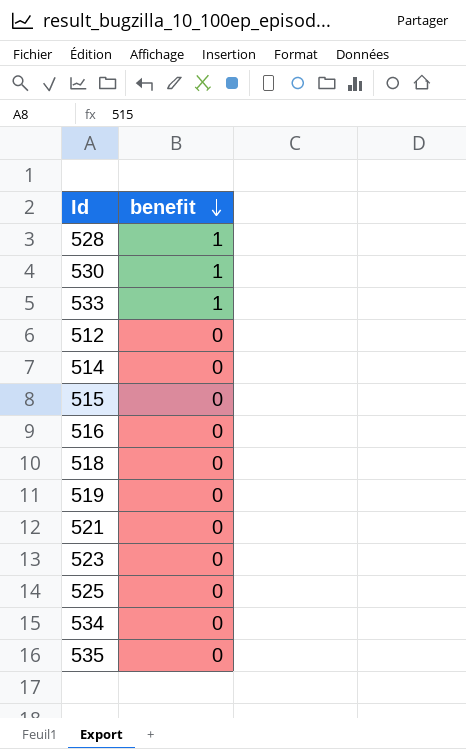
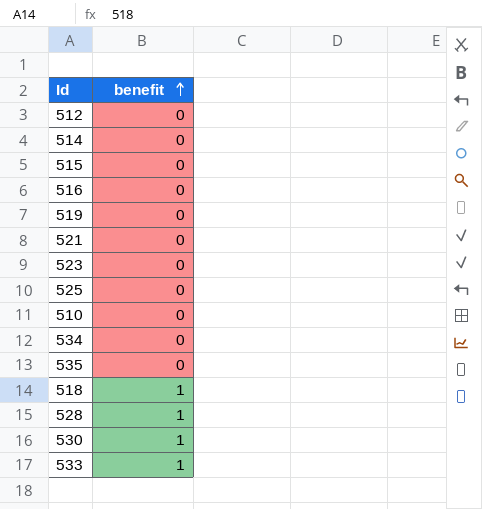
row order: benefit descending -> benefit ascending
row 510: none -> 0
518 | benefit: 0 -> 1

